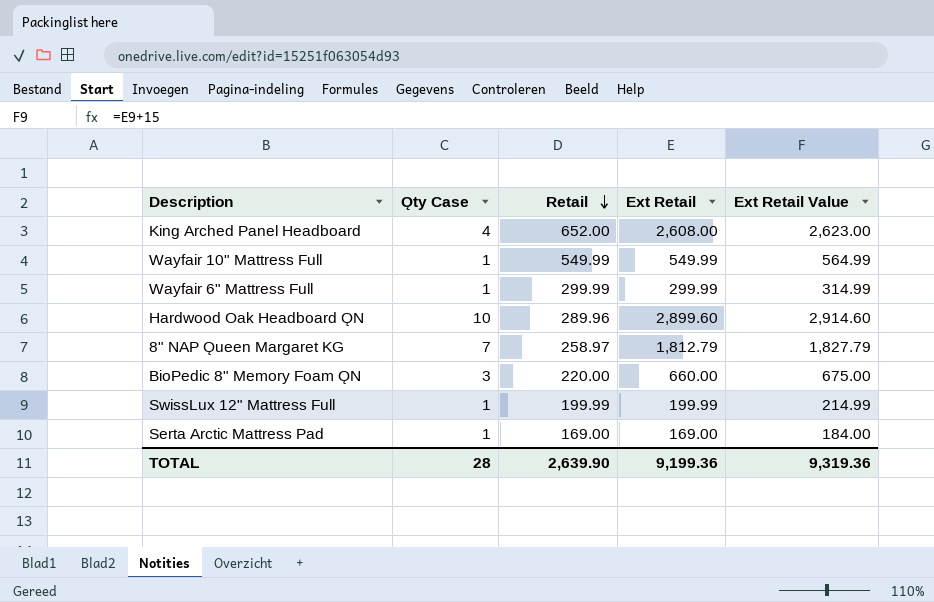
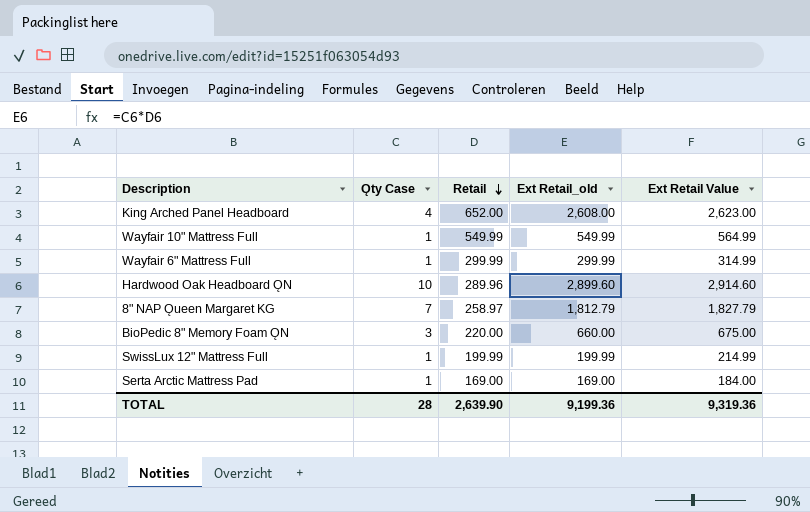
column name: Ext Retail -> Ext Retail_old

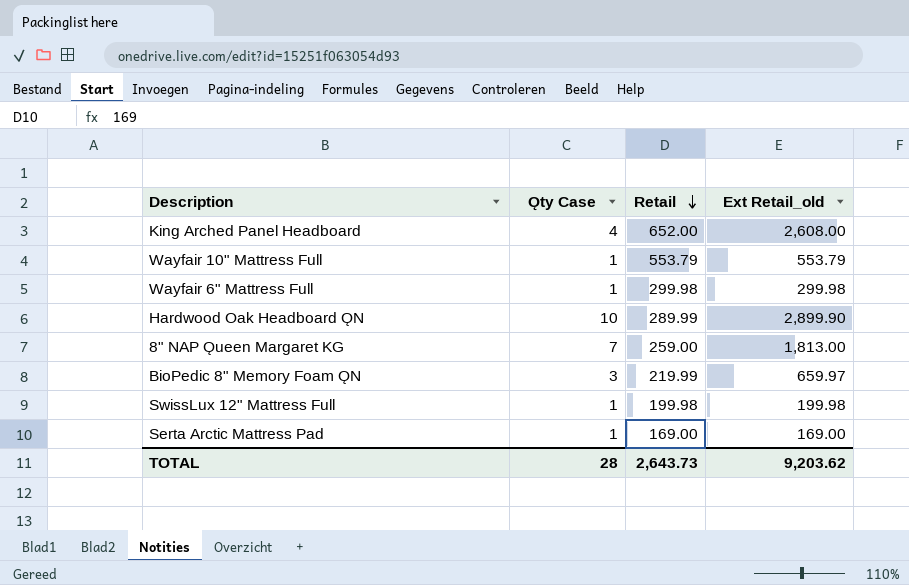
column Ext Retail Value | formula: [Ext Retail_old] + 15 -> none
Wayfair 10" Mattress Full | Retail: 549.99 -> 553.79
Wayfair 10" Mattress Full | Ext Retail_old: 549.99 -> 553.79
Wayfair 6" Mattress Full | Retail: 299.99 -> 299.98
Wayfair 6" Mattress Full | Ext Retail_old: 299.99 -> 299.98
Hardwood Oak Headboard ǪN | Retail: 289.96 -> 289.99
Hardwood Oak Headboard ǪN | Ext Retail_old: 2,899.60 -> 2,899.90
8" NAP Ǫueen Margaret KG | Retail: 258.97 -> 259.00
8" NAP Ǫueen Margaret KG | Ext Retail_old: 1,812.79 -> 1,813.00
BioPedic 8" Memory Foam ǪN | Retail: 220.00 -> 219.99
BioPedic 8" Memory Foam ǪN | Ext Retail_old: 660.00 -> 659.97
SwissLux 12" Mattress Full | Retail: 199.99 -> 199.98
SwissLux 12" Mattress Full | Ext Retail_old: 199.99 -> 199.98
TOTAL | Retail: 2,639.90 -> 2,643.73
TOTAL | Ext Retail_old: 9,199.36 -> 9,203.62

